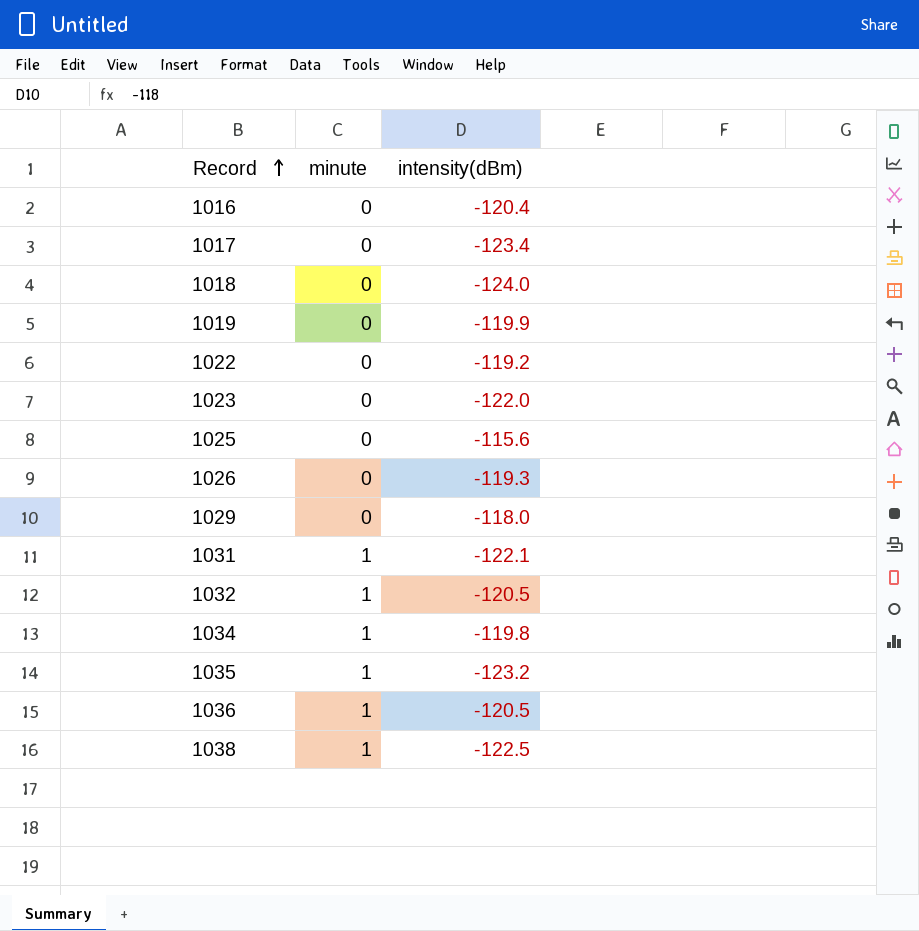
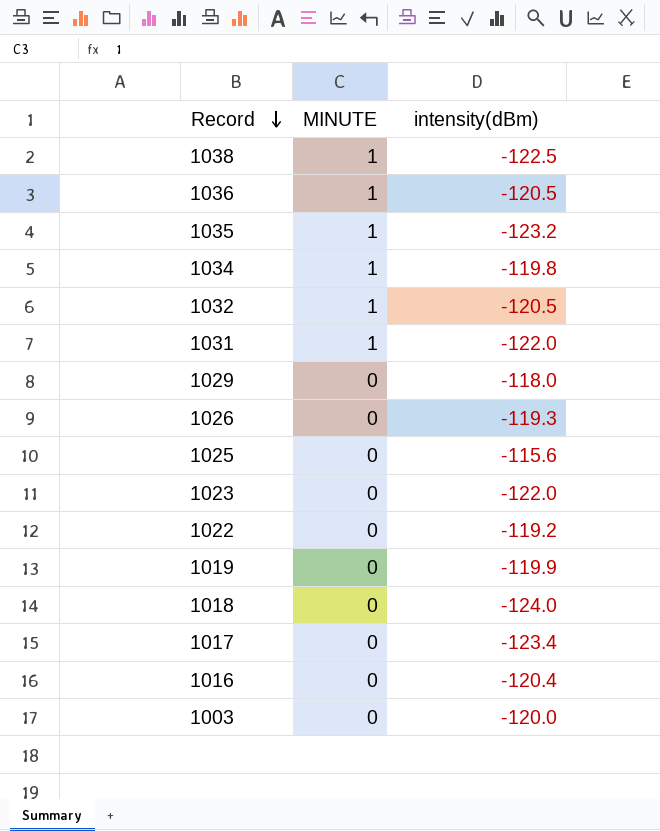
row order: Record ascending -> Record descending
column name: minute -> MINUTE
1031 | intensity(dBm): -122.1 -> -122.0
row 1003: none -> 0 | -120.0

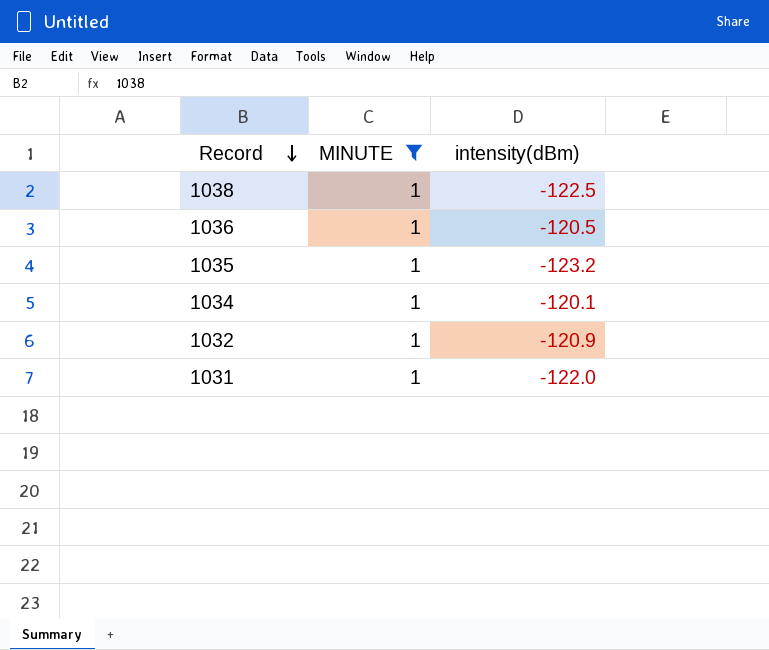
filter: none -> MINUTE = 1
1034 | intensity(dBm): -119.8 -> -120.1
1032 | intensity(dBm): -120.5 -> -120.9

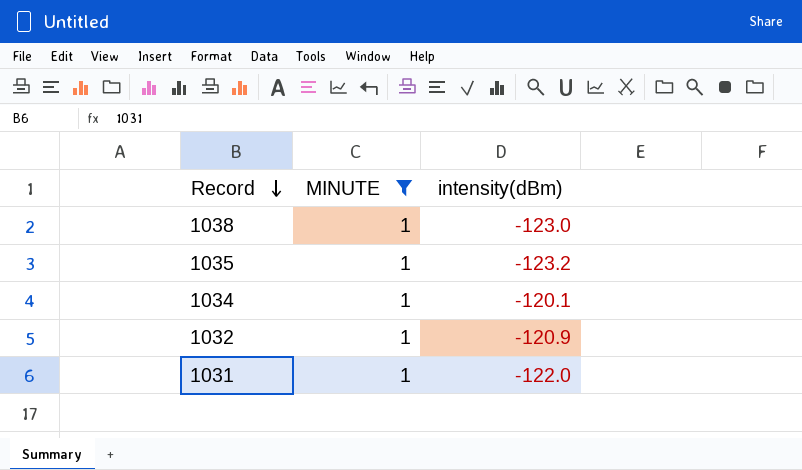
row 1036: 1 | -120.5 -> none
1038 | intensity(dBm): -122.5 -> -123.0

